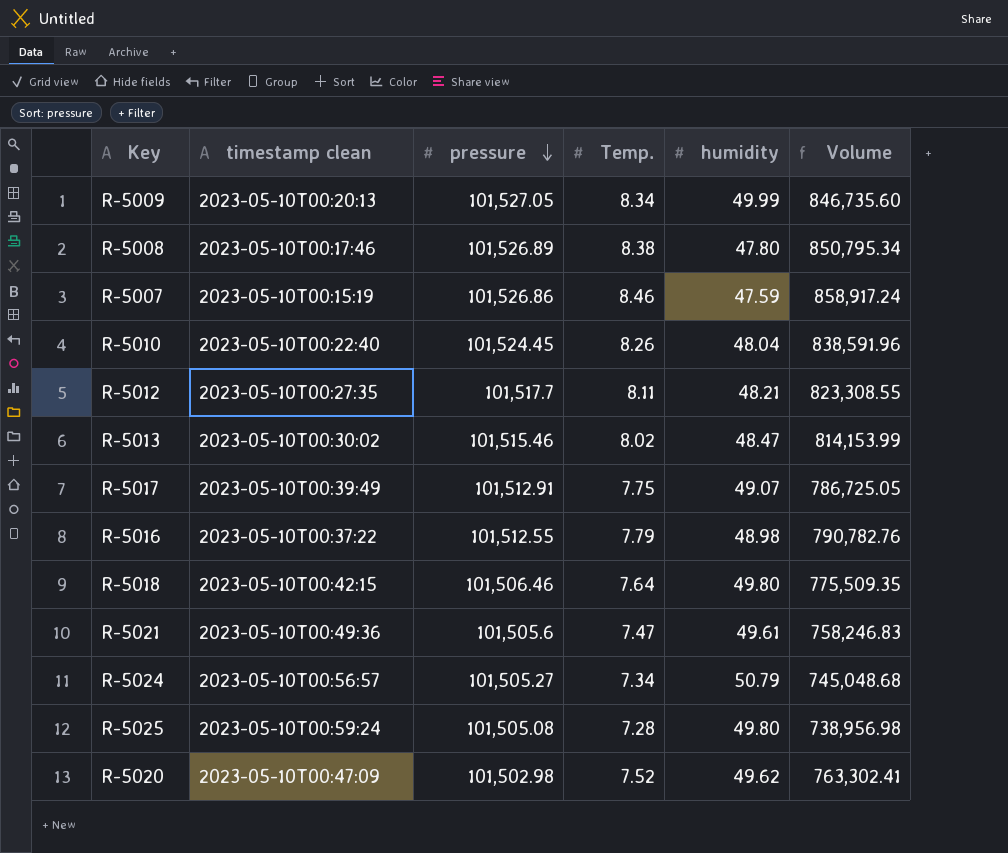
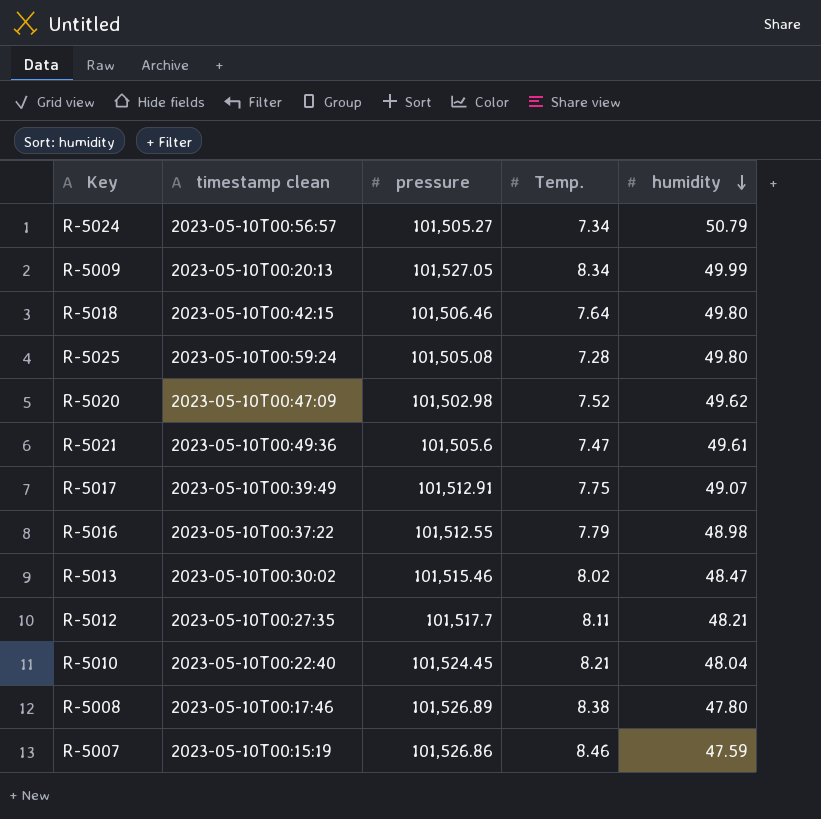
row order: pressure descending -> humidity descending
column Volume | formula: [pressure] * [Temp.] -> none
R-5010 | Temp.: 8.26 -> 8.21

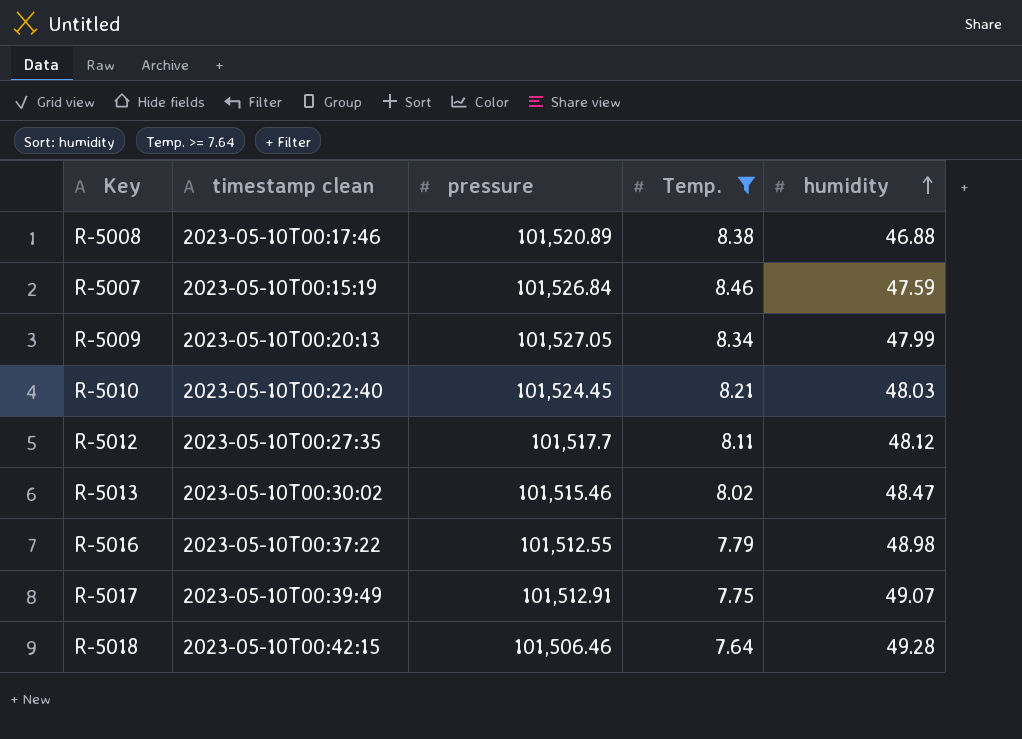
filter: none -> Temp. >= 7.64
row order: humidity descending -> humidity ascending
R-5008 | pressure: 101,526.89 -> 101,520.89
R-5008 | humidity: 47.80 -> 46.88
R-5007 | pressure: 101,526.86 -> 101,526.84
R-5009 | humidity: 49.99 -> 47.99
R-5010 | humidity: 48.04 -> 48.03
R-5012 | humidity: 48.21 -> 48.12
R-5018 | humidity: 49.80 -> 49.28

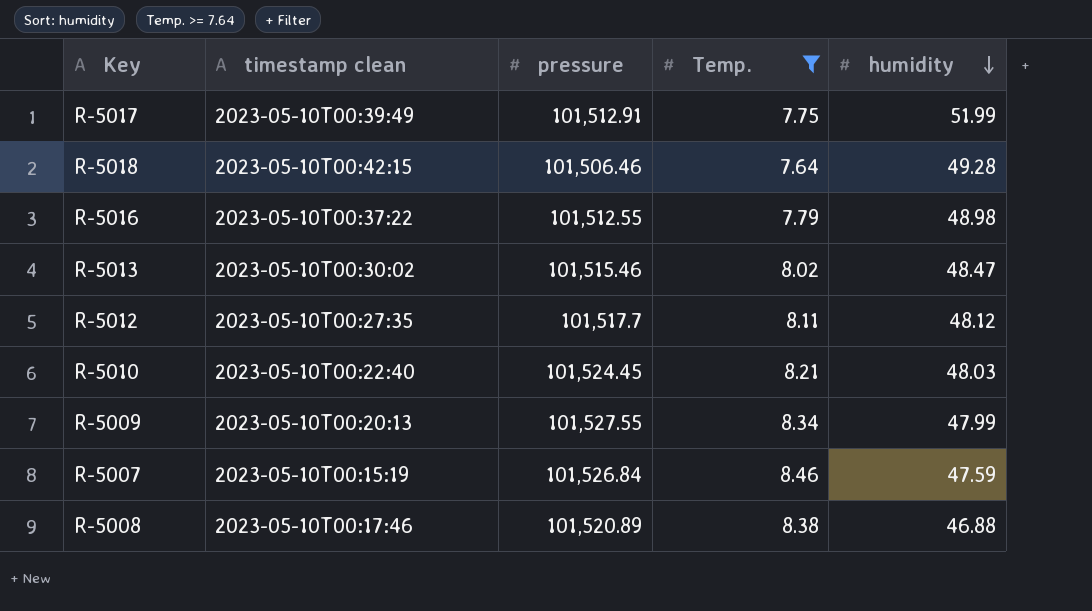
row order: humidity ascending -> humidity descending
R-5017 | humidity: 49.07 -> 51.99
R-5009 | pressure: 101,527.05 -> 101,527.55

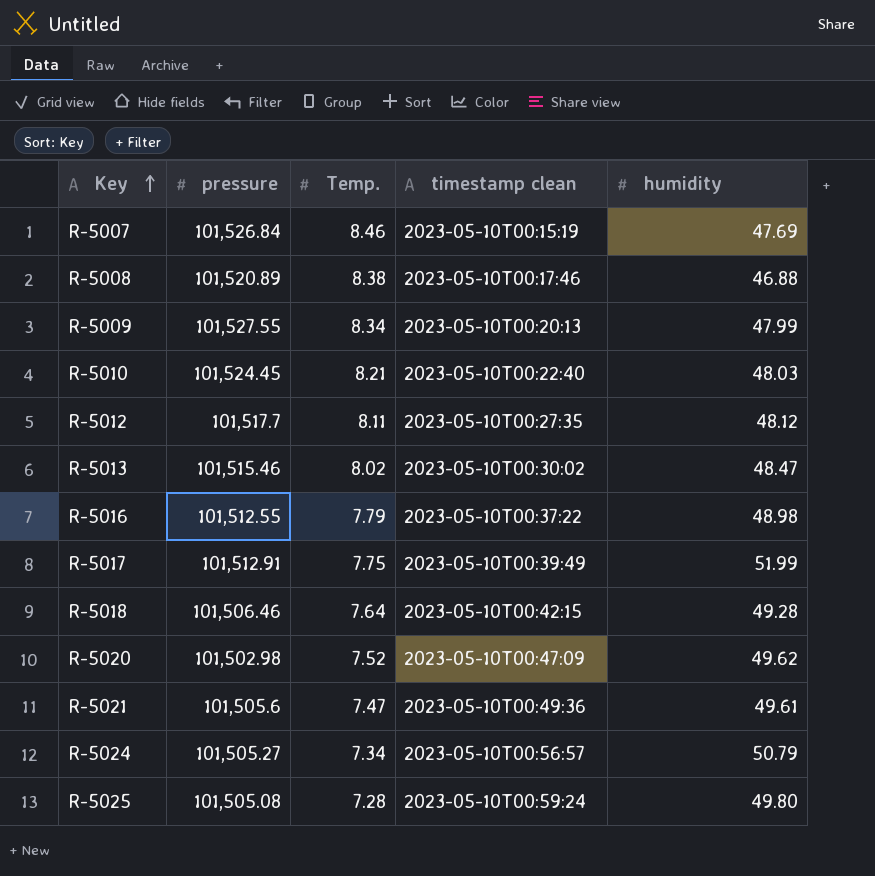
filter: Temp. >= 7.64 -> none
row order: humidity descending -> Key ascending
column timestamp clean | position: 2 -> 4
R-5007 | humidity: 47.59 -> 47.69

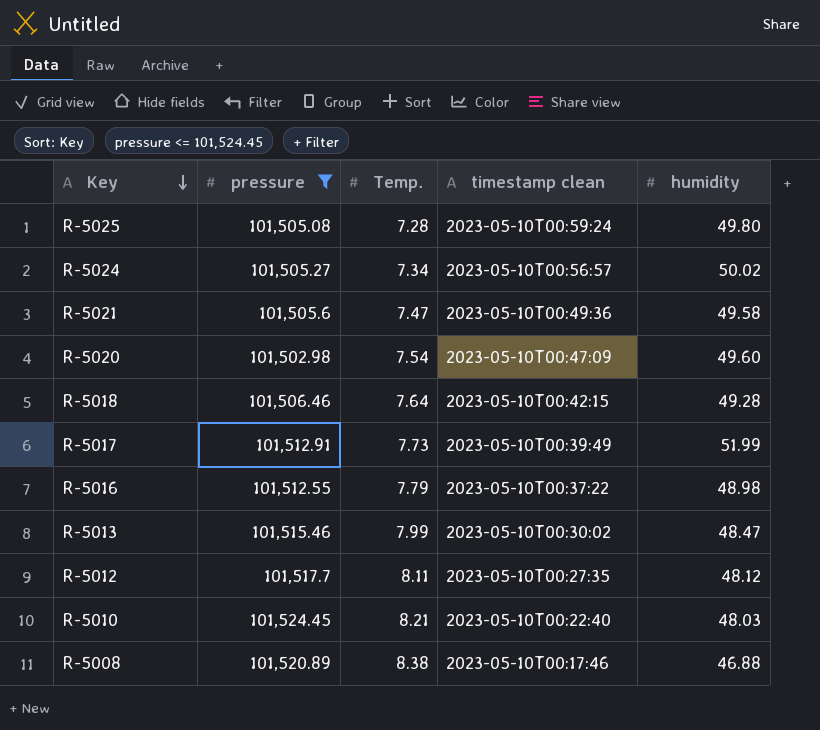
filter: none -> pressure <= 101,524.45
row order: Key ascending -> Key descending
R-5024 | humidity: 50.79 -> 50.02
R-5021 | humidity: 49.61 -> 49.58
R-5020 | Temp.: 7.52 -> 7.54
R-5020 | humidity: 49.62 -> 49.60
R-5017 | Temp.: 7.75 -> 7.73
R-5013 | Temp.: 8.02 -> 7.99

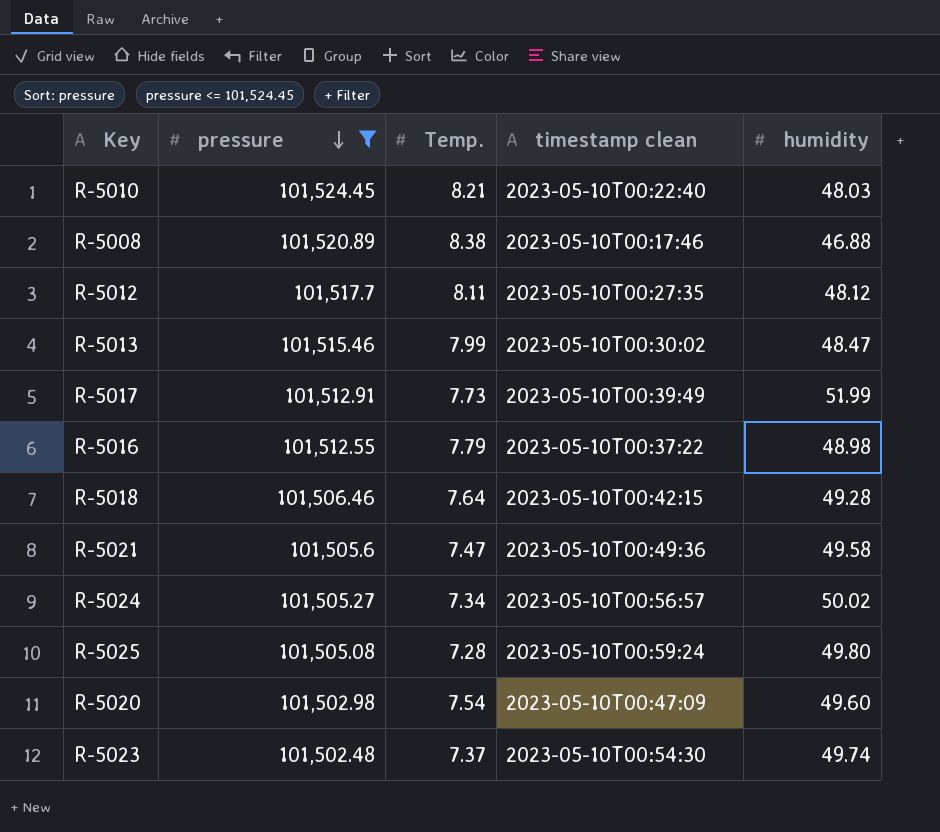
row order: Key descending -> pressure descending
row R-5023: none -> 101,502.48 | 7.37 | 2023-05-10T00:54:30 | 49.74

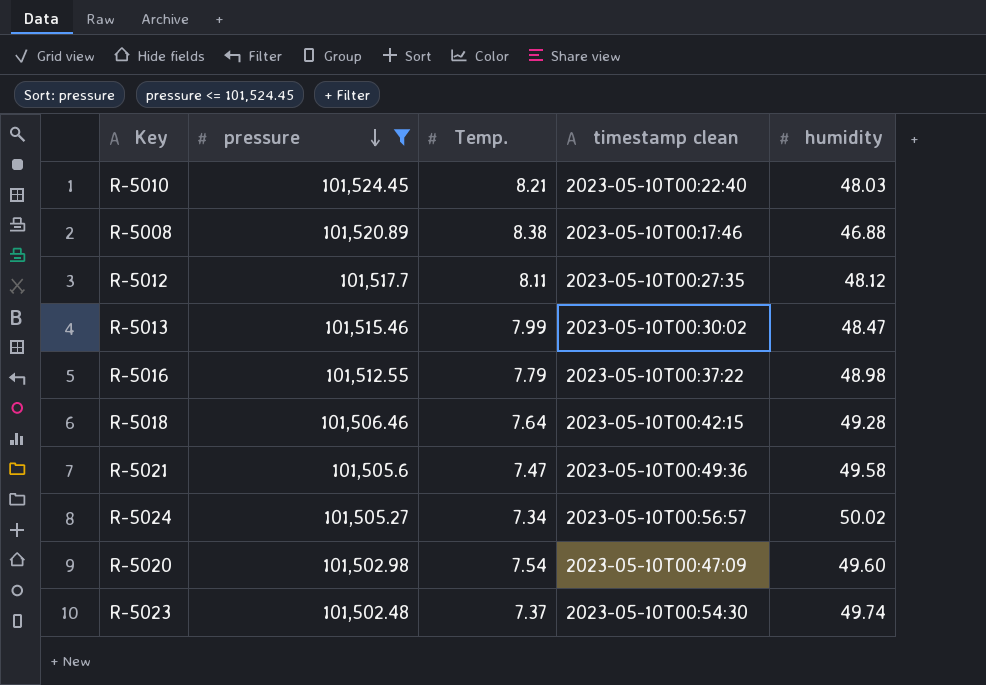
row R-5017: 101,512.91 | 7.73 | 2023-05-10T00:39:49 | 51.99 -> none
row R-5025: 101,505.08 | 7.28 | 2023-05-10T00:59:24 | 49.80 -> none

